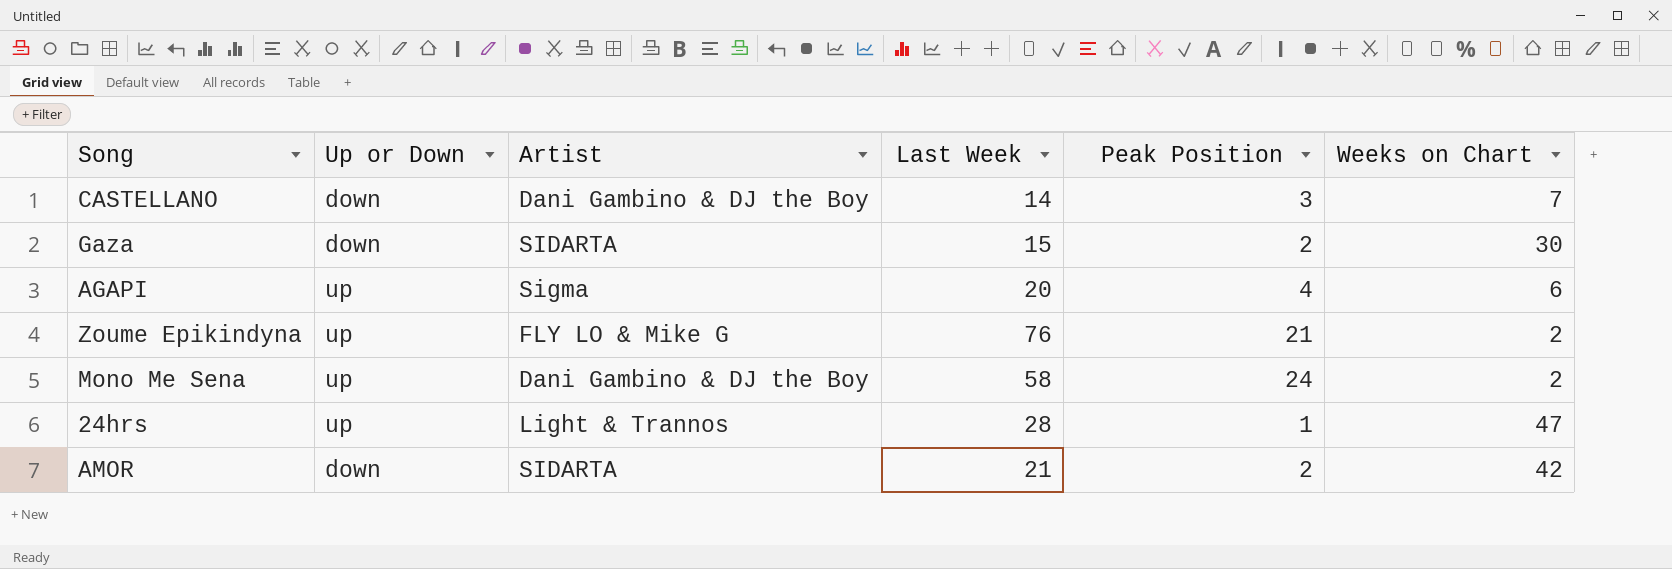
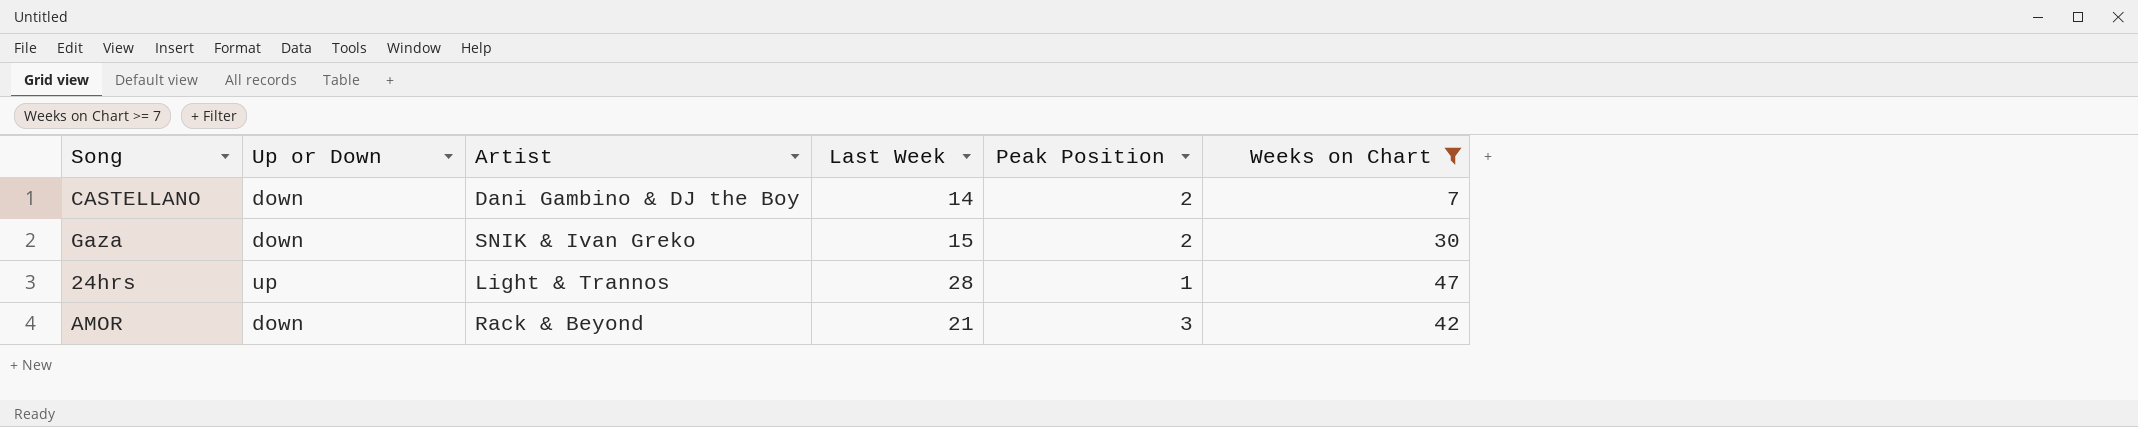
filter: none -> Weeks on Chart >= 7
CASTELLANO | Peak Position: 3 -> 2
Gaza | Artist: SIDARTA -> SNIK & Ivan Greko
AMOR | Artist: SIDARTA -> Rack & Beyond
AMOR | Peak Position: 2 -> 3

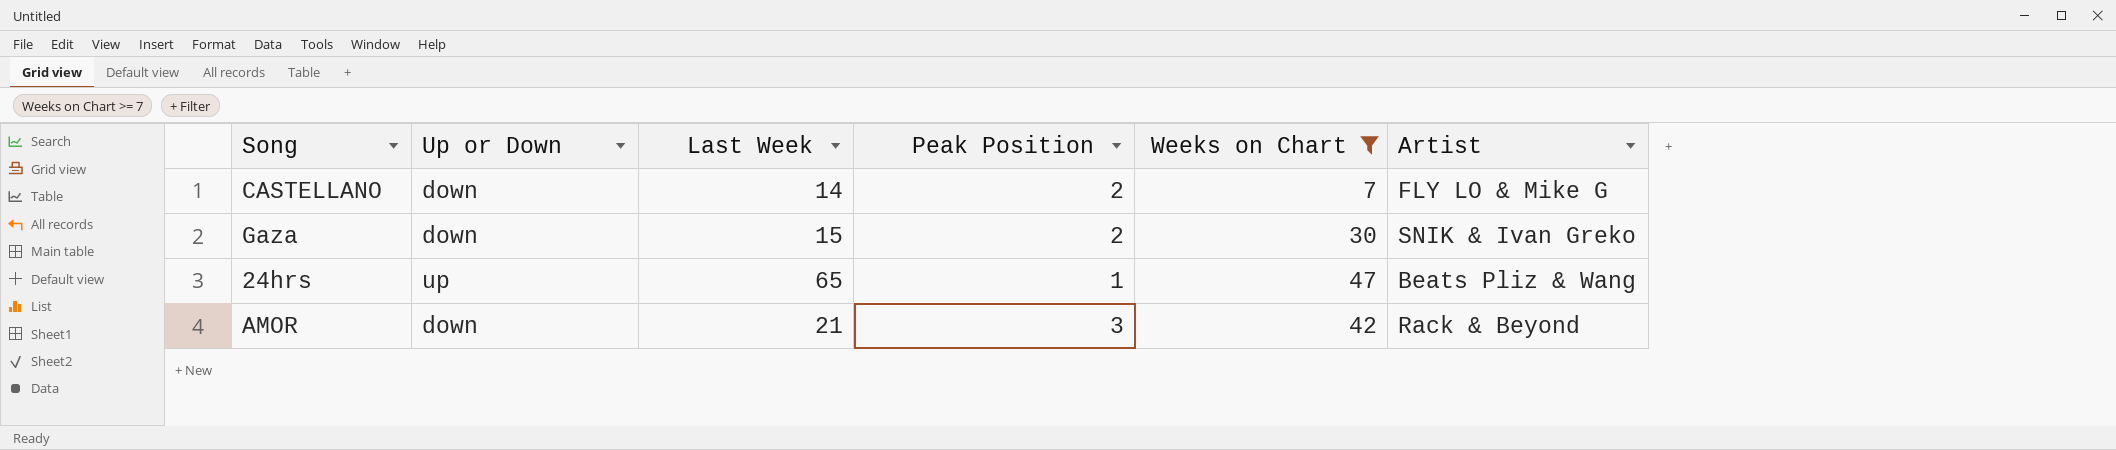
column Artist | position: 3 -> 6
CASTELLANO | Artist: Dani Gambino & DJ the Boy -> FLY LO & Mike G
24hrs | Last Week: 28 -> 65
24hrs | Artist: Light & Trannos -> Beats Pliz & Wang

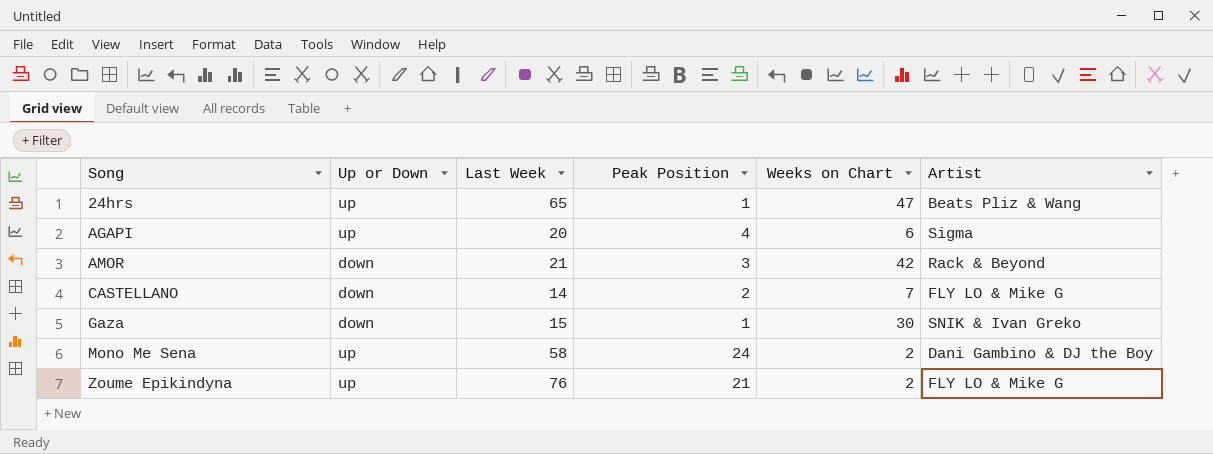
filter: Weeks on Chart >= 7 -> none
row order: none -> Song ascending
Gaza | Peak Position: 2 -> 1

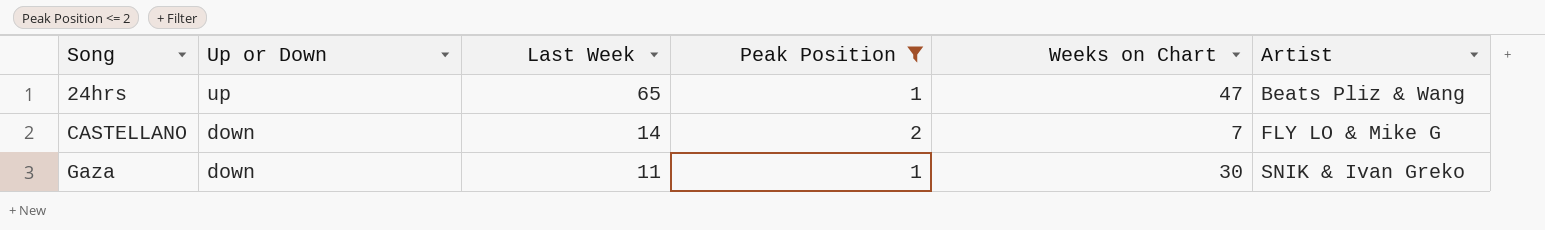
filter: none -> Peak Position <= 2
Gaza | Last Week: 15 -> 11

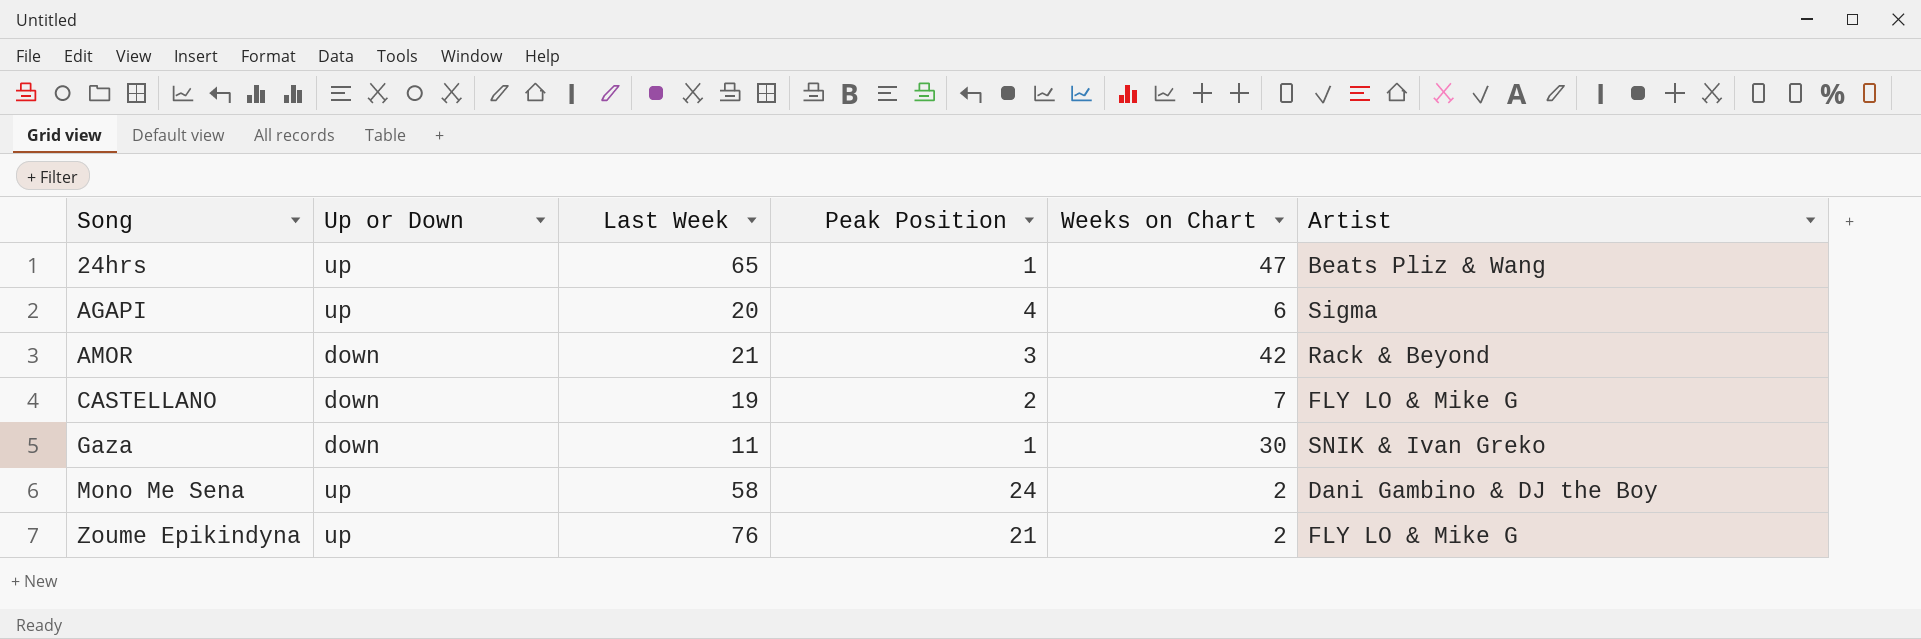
filter: Peak Position <= 2 -> none
CASTELLANO | Last Week: 14 -> 19

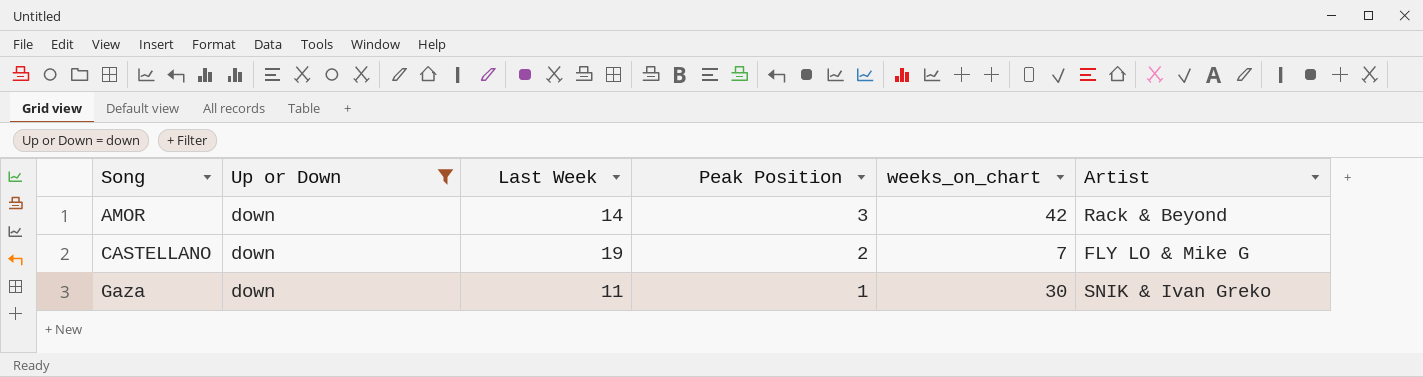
filter: none -> Up or Down = down
column name: Weeks on Chart -> weeks_on_chart
AMOR | Last Week: 21 -> 14

